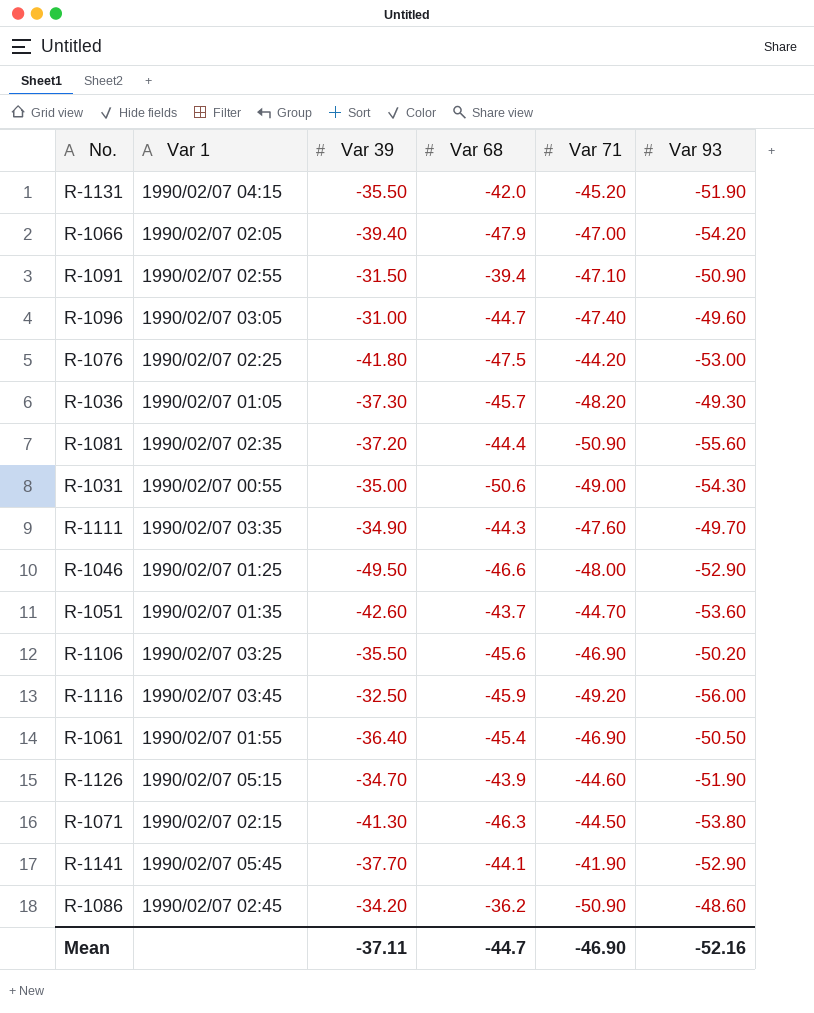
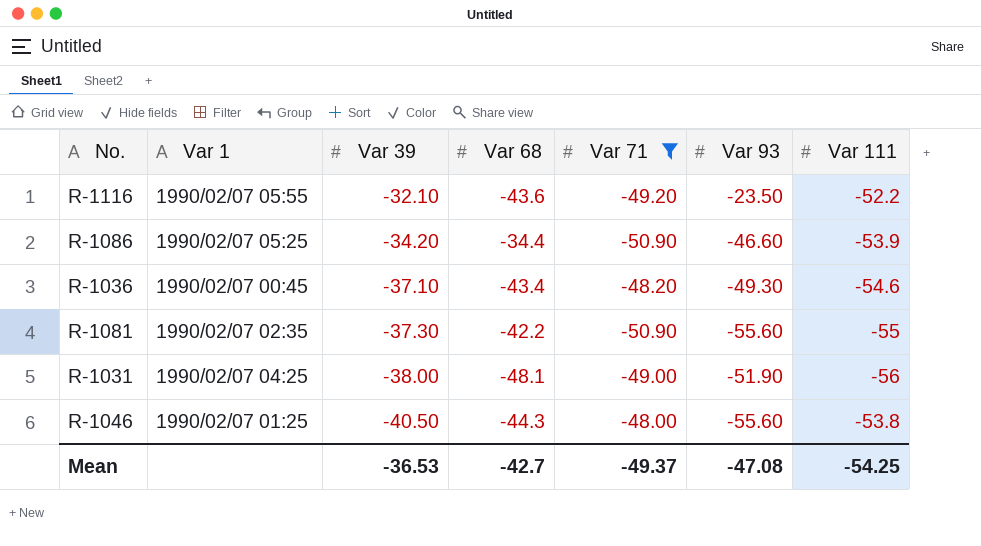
filter: none -> Var 71 <= -48.00
row order: none -> Var 39 descending
column Var 111 | position: none -> 7
R-1116 | Var 1: 1990/02/07 03:45 -> 1990/02/07 05:55
R-1116 | Var 39: -32.50 -> -32.10
R-1116 | Var 68: -45.9 -> -43.6
R-1116 | Var 93: -56.00 -> -23.50
R-1086 | Var 1: 1990/02/07 02:45 -> 1990/02/07 05:25
R-1086 | Var 68: -36.2 -> -34.4
R-1086 | Var 93: -48.60 -> -46.60
R-1036 | Var 1: 1990/02/07 01:05 -> 1990/02/07 00:45
R-1036 | Var 39: -37.30 -> -37.10
R-1036 | Var 68: -45.7 -> -43.4
R-1081 | Var 39: -37.20 -> -37.30
R-1081 | Var 68: -44.4 -> -42.2
R-1031 | Var 1: 1990/02/07 00:55 -> 1990/02/07 04:25
R-1031 | Var 39: -35.00 -> -38.00
R-1031 | Var 68: -50.6 -> -48.1
R-1031 | Var 93: -54.30 -> -51.90
R-1046 | Var 39: -49.50 -> -40.50
R-1046 | Var 68: -46.6 -> -44.3
R-1046 | Var 93: -52.90 -> -55.60
Mean | Var 39: -37.11 -> -36.53
Mean | Var 68: -44.7 -> -42.7
Mean | Var 71: -46.90 -> -49.37
Mean | Var 93: -52.16 -> -47.08

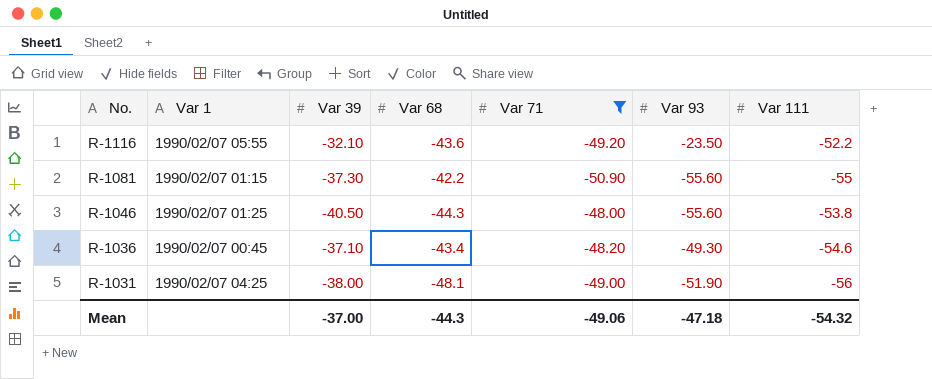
row order: Var 39 descending -> No. descending
row R-1086: 1990/02/07 05:25 | -34.20 | -34.4 | -50.90 | -46.60 | -53.9 -> none
R-1081 | Var 1: 1990/02/07 02:35 -> 1990/02/07 01:15
Mean | Var 39: -36.53 -> -37.00
Mean | Var 68: -42.7 -> -44.3
Mean | Var 71: -49.37 -> -49.06
Mean | Var 93: -47.08 -> -47.18
Mean | Var 111: -54.25 -> -54.32

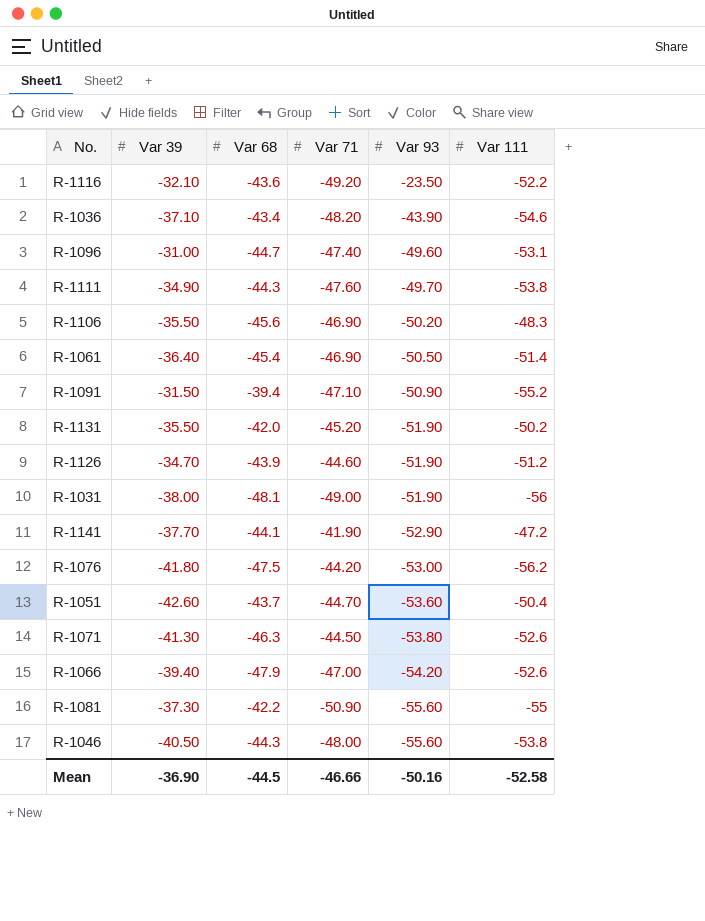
filter: Var 71 <= -48.00 -> none
row order: No. descending -> Var 93 descending
column Var 1 | position: 2 -> none
R-1036 | Var 93: -49.30 -> -43.90
Mean | Var 39: -37.00 -> -36.90
Mean | Var 68: -44.3 -> -44.5
Mean | Var 71: -49.06 -> -46.66
Mean | Var 93: -47.18 -> -50.16
Mean | Var 111: -54.32 -> -52.58

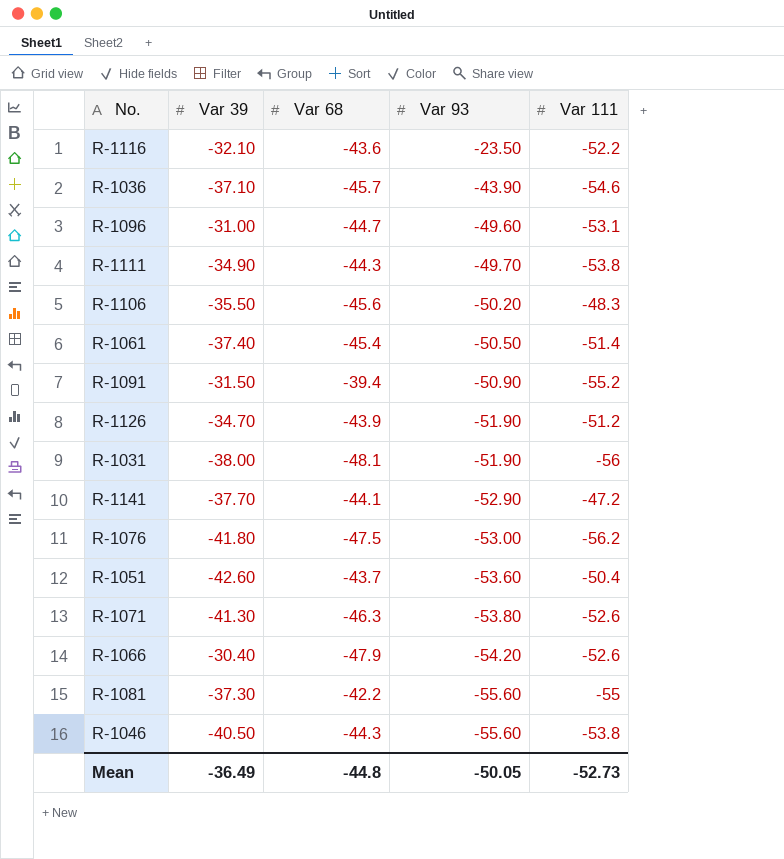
column Var 71 | position: 4 -> none
row R-1131: -35.50 | -42.0 | -45.20 | -51.90 | -50.2 -> none
R-1036 | Var 68: -43.4 -> -45.7
R-1061 | Var 39: -36.40 -> -37.40
R-1066 | Var 39: -39.40 -> -30.40
Mean | Var 39: -36.90 -> -36.49
Mean | Var 68: -44.5 -> -44.8
Mean | Var 93: -50.16 -> -50.05
Mean | Var 111: -52.58 -> -52.73

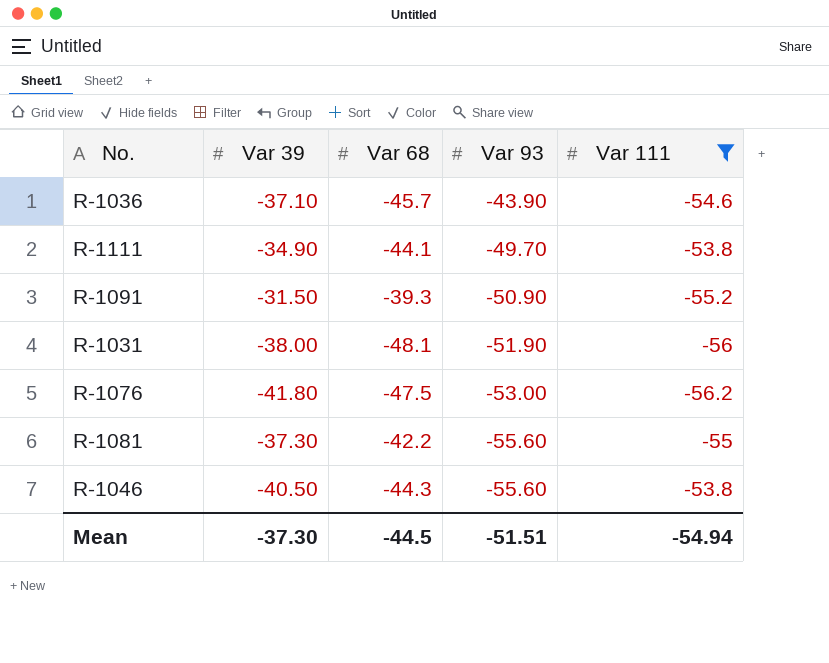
filter: none -> Var 111 <= -53.8
R-1111 | Var 68: -44.3 -> -44.1
R-1091 | Var 68: -39.4 -> -39.3
Mean | Var 39: -36.49 -> -37.30
Mean | Var 68: -44.8 -> -44.5
Mean | Var 93: -50.05 -> -51.51
Mean | Var 111: -52.73 -> -54.94

